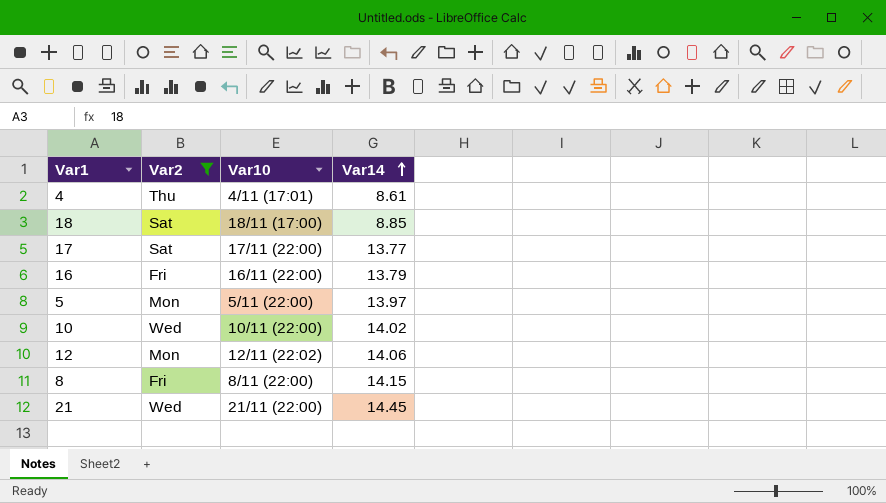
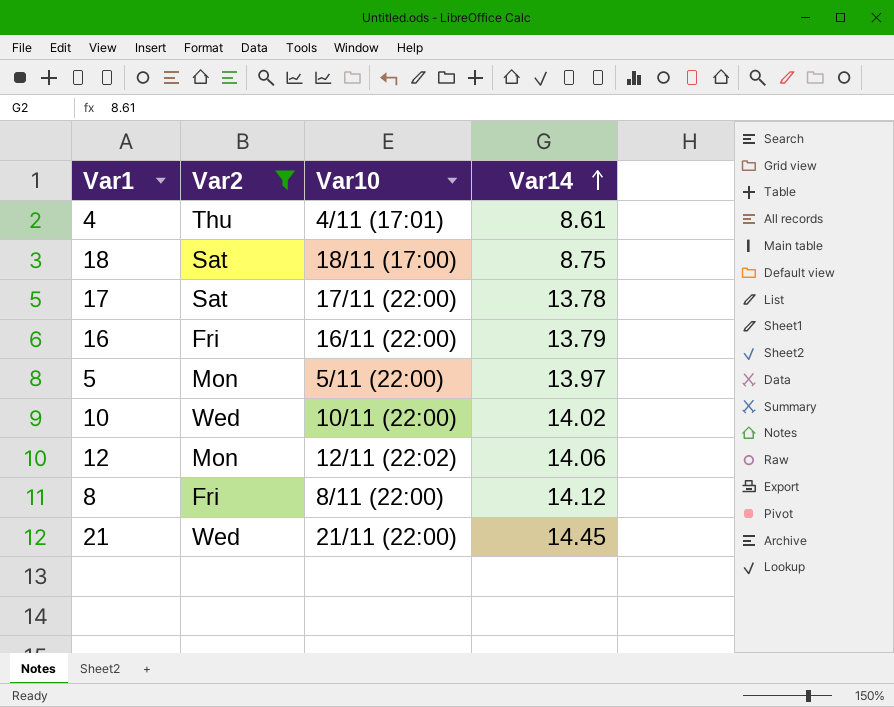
18 | Var14: 8.85 -> 8.75
17 | Var14: 13.77 -> 13.78
8 | Var14: 14.15 -> 14.12

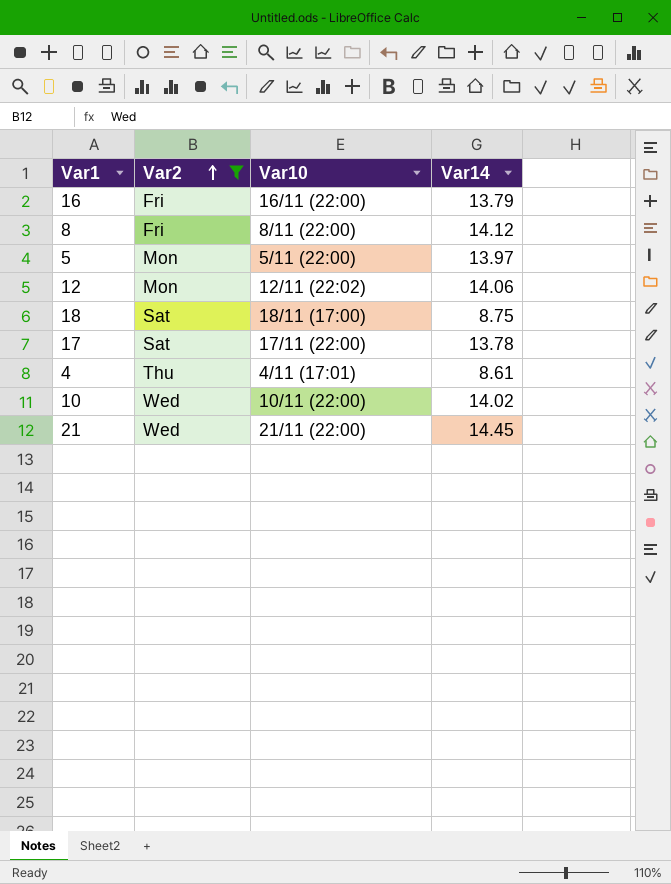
row order: Var14 ascending -> Var2 ascending

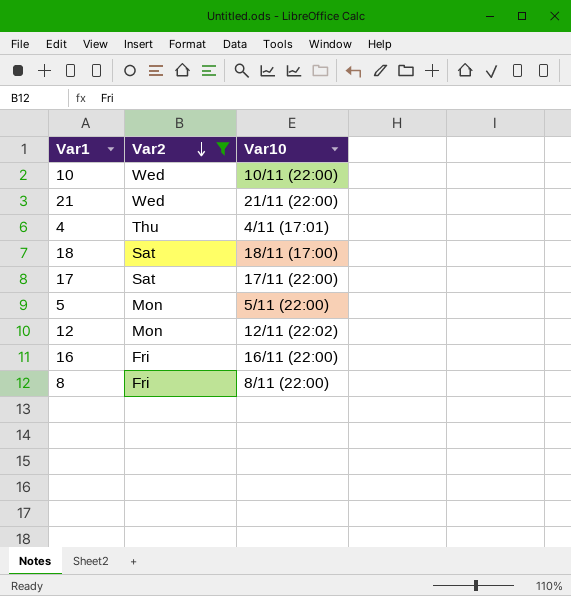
row order: Var2 ascending -> Var2 descending
column Var14 | position: 4 -> none

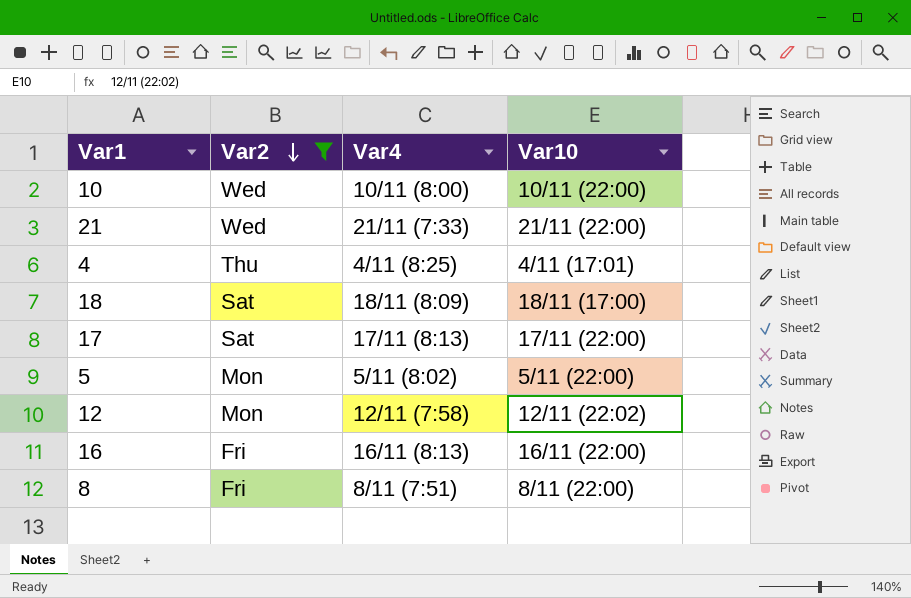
column Var4 | position: none -> 3

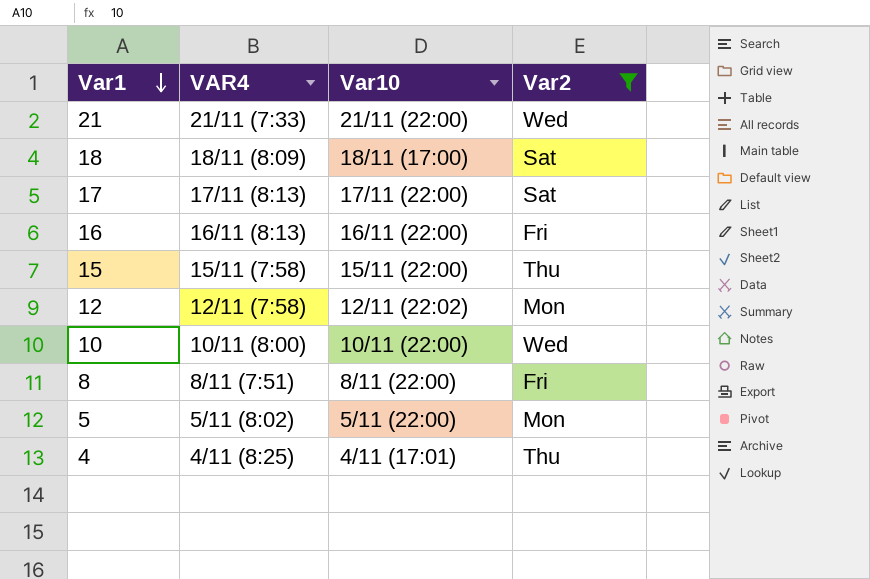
row order: Var2 descending -> Var1 descending
column name: Var4 -> VAR4
column Var2 | position: 2 -> 4
row 15: none -> 15/11 (7:58) | 15/11 (22:00) | Thu

